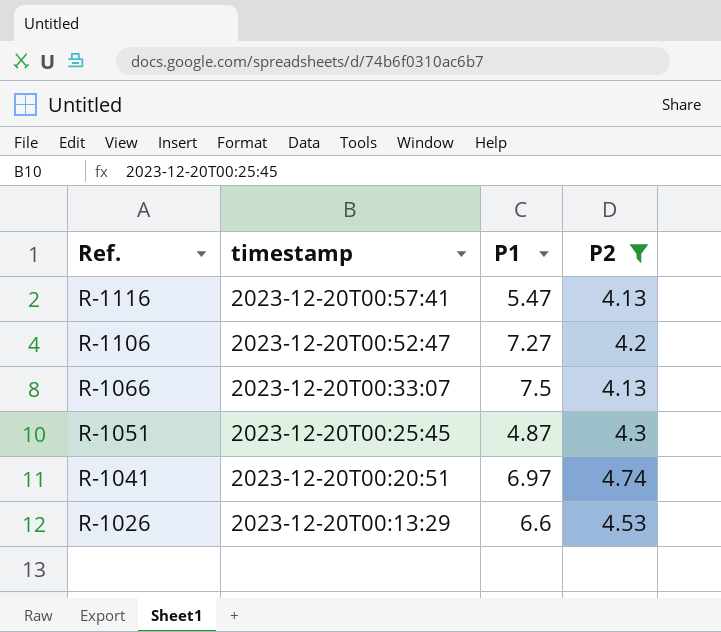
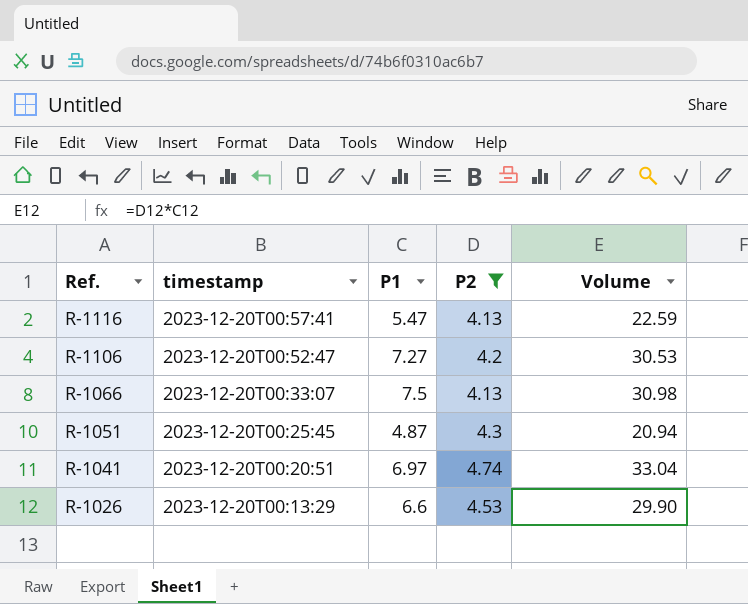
column Volume | formula: none -> [P1] * [P2]

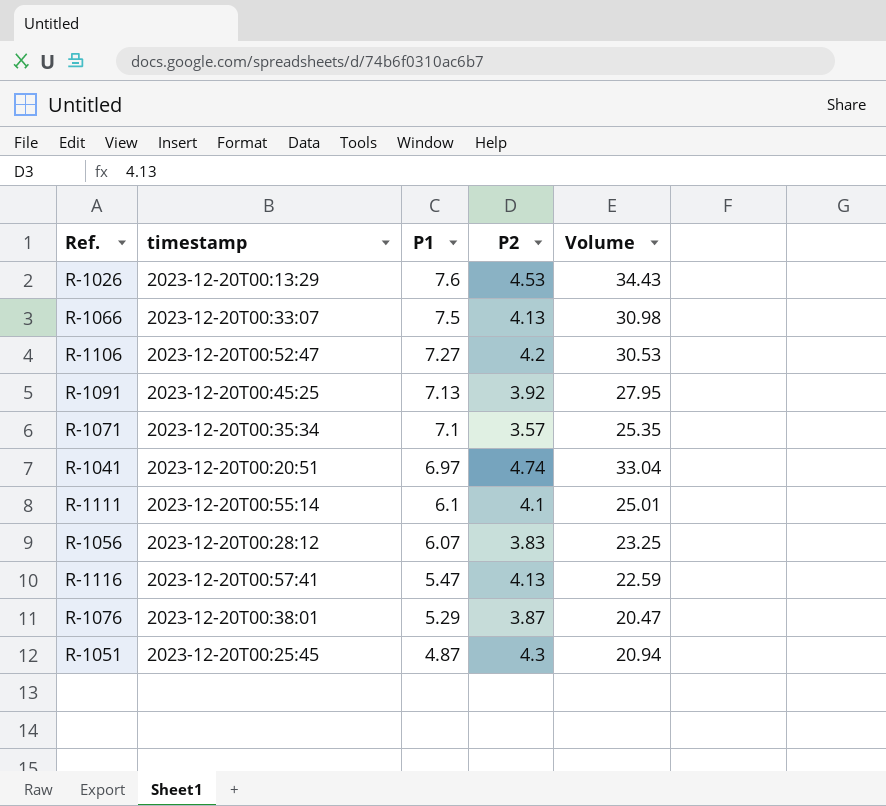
filter: P2 >= 4.13 -> none
row order: Ref. descending -> P1 descending
R-1026 | P1: 6.6 -> 7.6
R-1026 | Volume: 29.90 -> 34.43

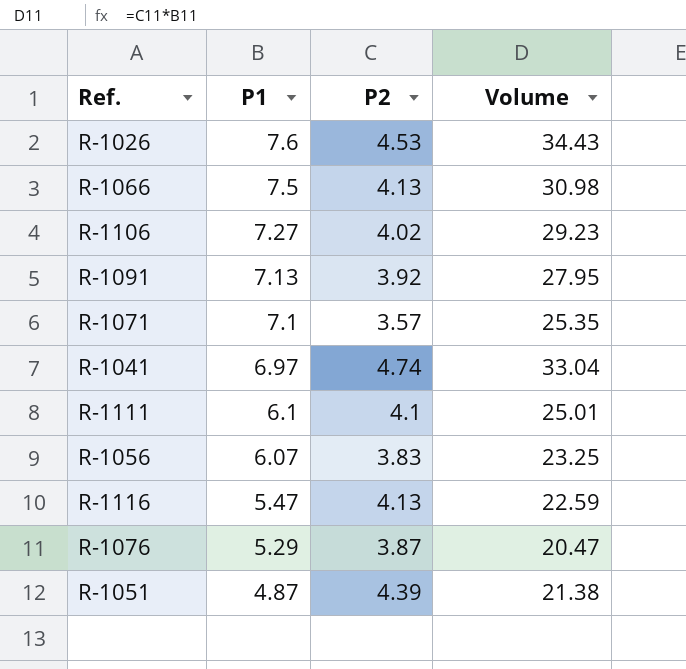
column timestamp | position: 2 -> none
R-1106 | P2: 4.2 -> 4.02
R-1106 | Volume: 30.53 -> 29.23
R-1051 | P2: 4.3 -> 4.39
R-1051 | Volume: 20.94 -> 21.38

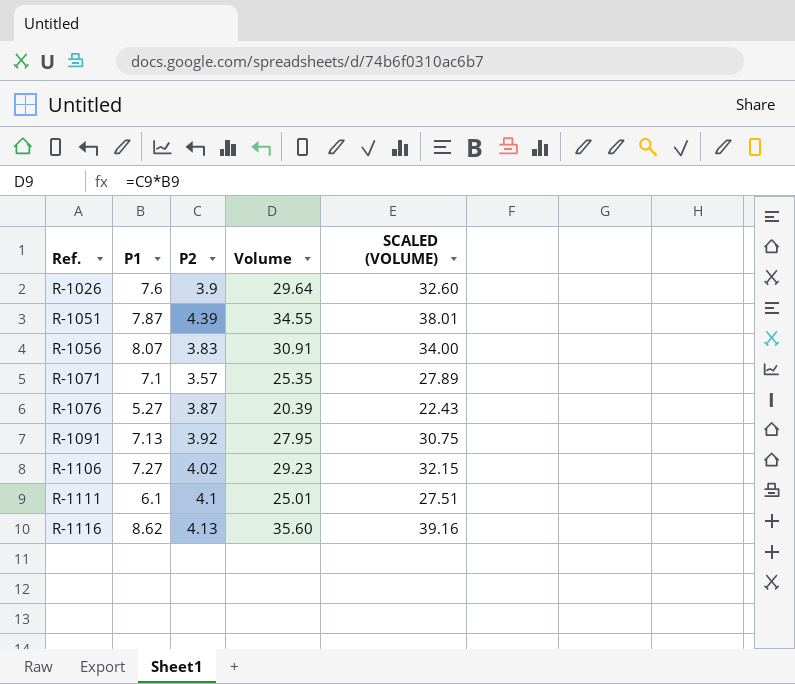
row order: P1 descending -> Ref. ascending
column SCALED (VOLUME) | formula: none -> [Volume] * 1.1
row R-1066: 7.5 | 4.13 | 30.98 -> none
row R-1041: 6.97 | 4.74 | 33.04 -> none
R-1026 | P2: 4.53 -> 3.9
R-1026 | Volume: 34.43 -> 29.64
R-1051 | P1: 4.87 -> 7.87
R-1051 | Volume: 21.38 -> 34.55
R-1056 | P1: 6.07 -> 8.07
R-1056 | Volume: 23.25 -> 30.91
R-1076 | P1: 5.29 -> 5.27
R-1076 | Volume: 20.47 -> 20.39
R-1116 | P1: 5.47 -> 8.62
R-1116 | Volume: 22.59 -> 35.60

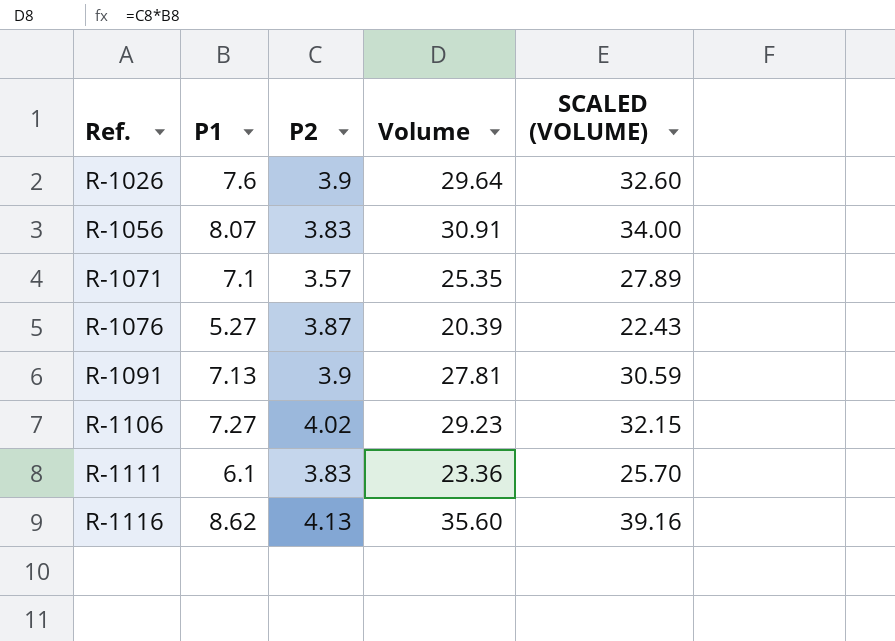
row R-1051: 7.87 | 4.39 | 34.55 | 38.01 -> none
R-1091 | P2: 3.92 -> 3.9
R-1091 | Volume: 27.95 -> 27.81
R-1091 | SCALED (VOLUME): 30.75 -> 30.59
R-1111 | P2: 4.1 -> 3.83
R-1111 | Volume: 25.01 -> 23.36
R-1111 | SCALED (VOLUME): 27.51 -> 25.70

